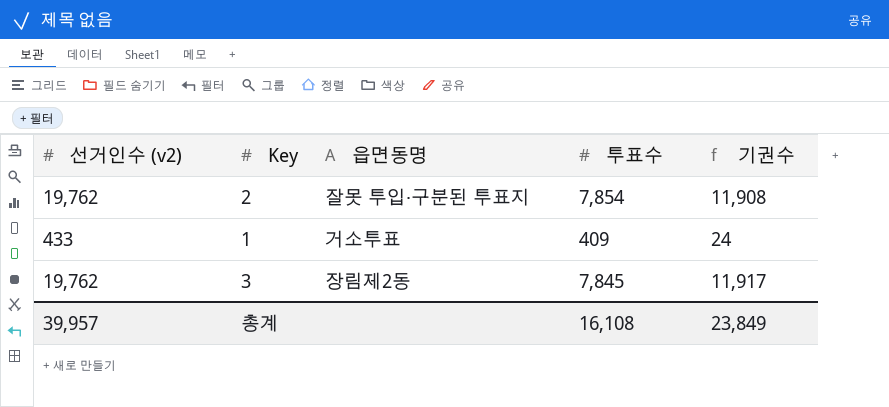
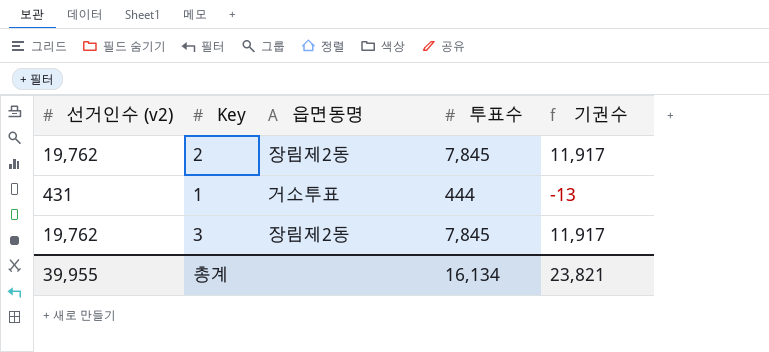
2 | 읍면동명: 잘못 투입·구분된 투표지 -> 장림제2동
2 | 투표수: 7,854 -> 7,845
2 | 기권수: 11,908 -> 11,917
1 | 선거인수 (v2): 433 -> 431
1 | 투표수: 409 -> 444
1 | 기권수: 24 -> -13
총계 | 선거인수 (v2): 39,957 -> 39,955
총계 | 투표수: 16,108 -> 16,134
총계 | 기권수: 23,849 -> 23,821

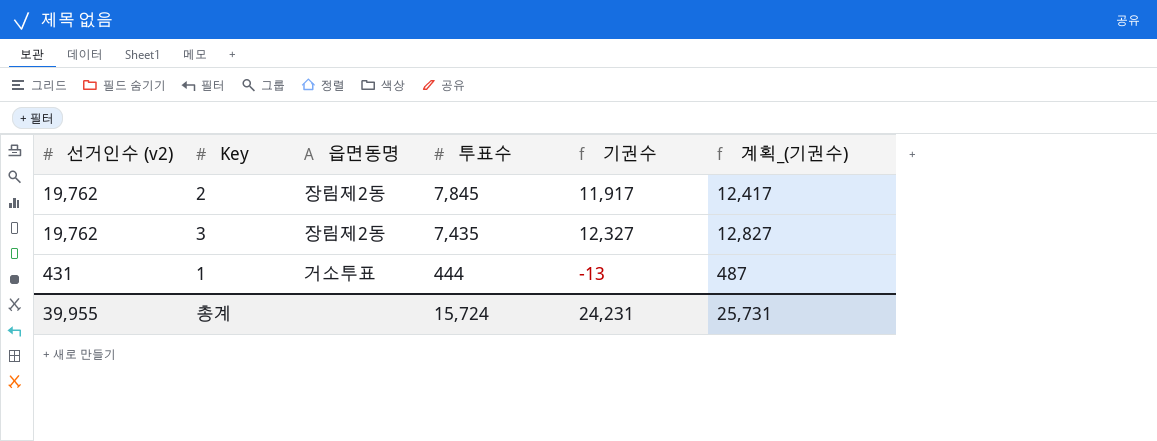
row order: none -> 선거인수 (v2) descending
column 계획_(기권수) | formula: none -> [기권수] + 500
3 | 투표수: 7,845 -> 7,435
3 | 기권수: 11,917 -> 12,327
총계 | 투표수: 16,134 -> 15,724
총계 | 기권수: 23,821 -> 24,231

